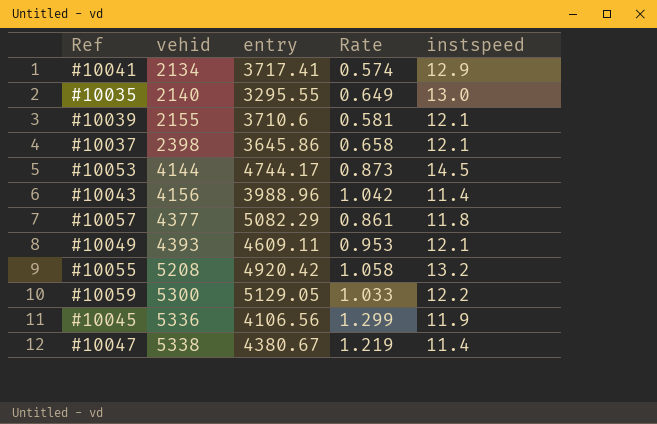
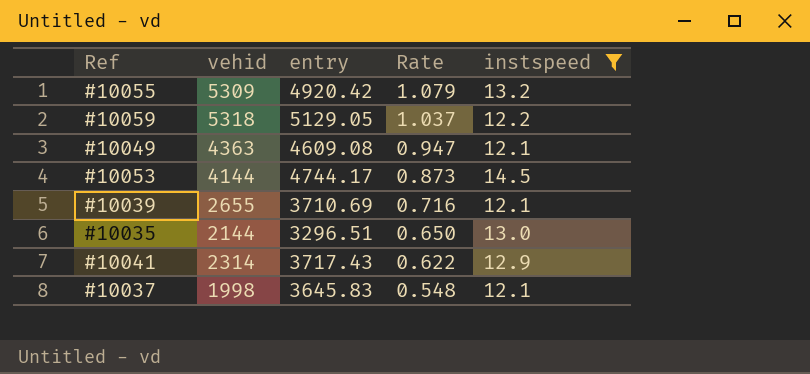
filter: none -> instspeed >= 12.1
row order: vehid ascending -> Rate descending
#10055 | vehid: 5208 -> 5309
#10055 | Rate: 1.058 -> 1.079
#10059 | vehid: 5300 -> 5318
#10059 | Rate: 1.033 -> 1.037
#10049 | vehid: 4393 -> 4363
#10049 | entry: 4609.11 -> 4609.08
#10049 | Rate: 0.953 -> 0.947
#10039 | vehid: 2155 -> 2655
#10039 | entry: 3710.6 -> 3710.69
#10039 | Rate: 0.581 -> 0.716
#10035 | vehid: 2140 -> 2144
#10035 | entry: 3295.55 -> 3296.51
#10035 | Rate: 0.649 -> 0.650
#10041 | vehid: 2134 -> 2314
#10041 | entry: 3717.41 -> 3717.43
#10041 | Rate: 0.574 -> 0.622
#10037 | vehid: 2398 -> 1998
#10037 | entry: 3645.86 -> 3645.83
#10037 | Rate: 0.658 -> 0.548

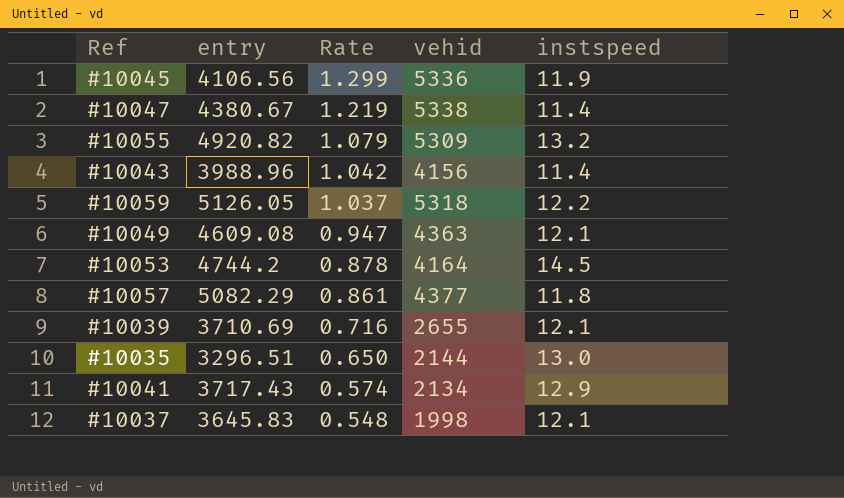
filter: instspeed >= 12.1 -> none
column vehid | position: 2 -> 4
#10055 | entry: 4920.42 -> 4920.82
#10059 | entry: 5129.05 -> 5126.05
#10053 | entry: 4744.17 -> 4744.2
#10053 | Rate: 0.873 -> 0.878
#10053 | vehid: 4144 -> 4164
#10041 | Rate: 0.622 -> 0.574
#10041 | vehid: 2314 -> 2134

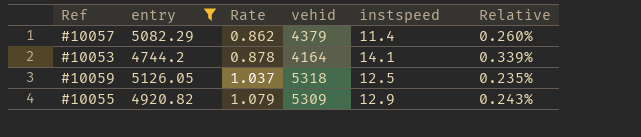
filter: none -> entry >= 4744.2
row order: Rate descending -> Rate ascending
column Relative | formula: none -> [instspeed] / [vehid]
#10057 | Rate: 0.861 -> 0.862
#10057 | vehid: 4377 -> 4379
#10057 | instspeed: 11.8 -> 11.4
#10053 | instspeed: 14.5 -> 14.1
#10059 | instspeed: 12.2 -> 12.5
#10055 | instspeed: 13.2 -> 12.9

